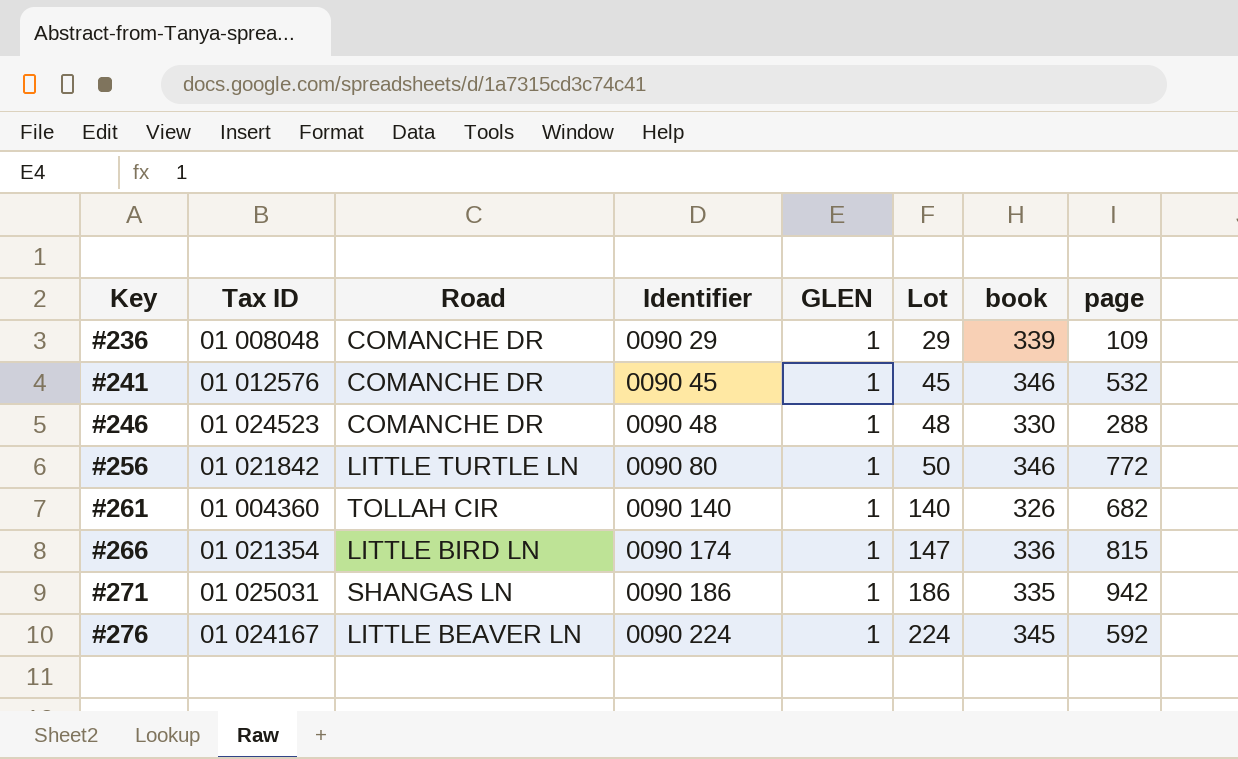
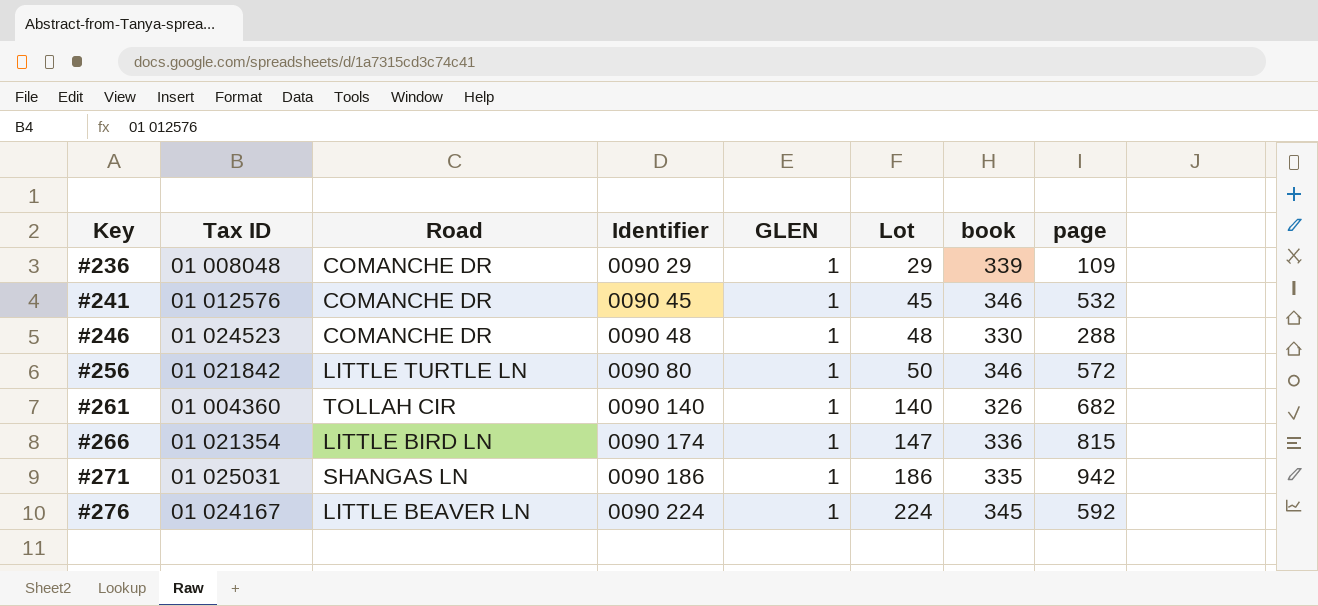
#256 | page: 772 -> 572

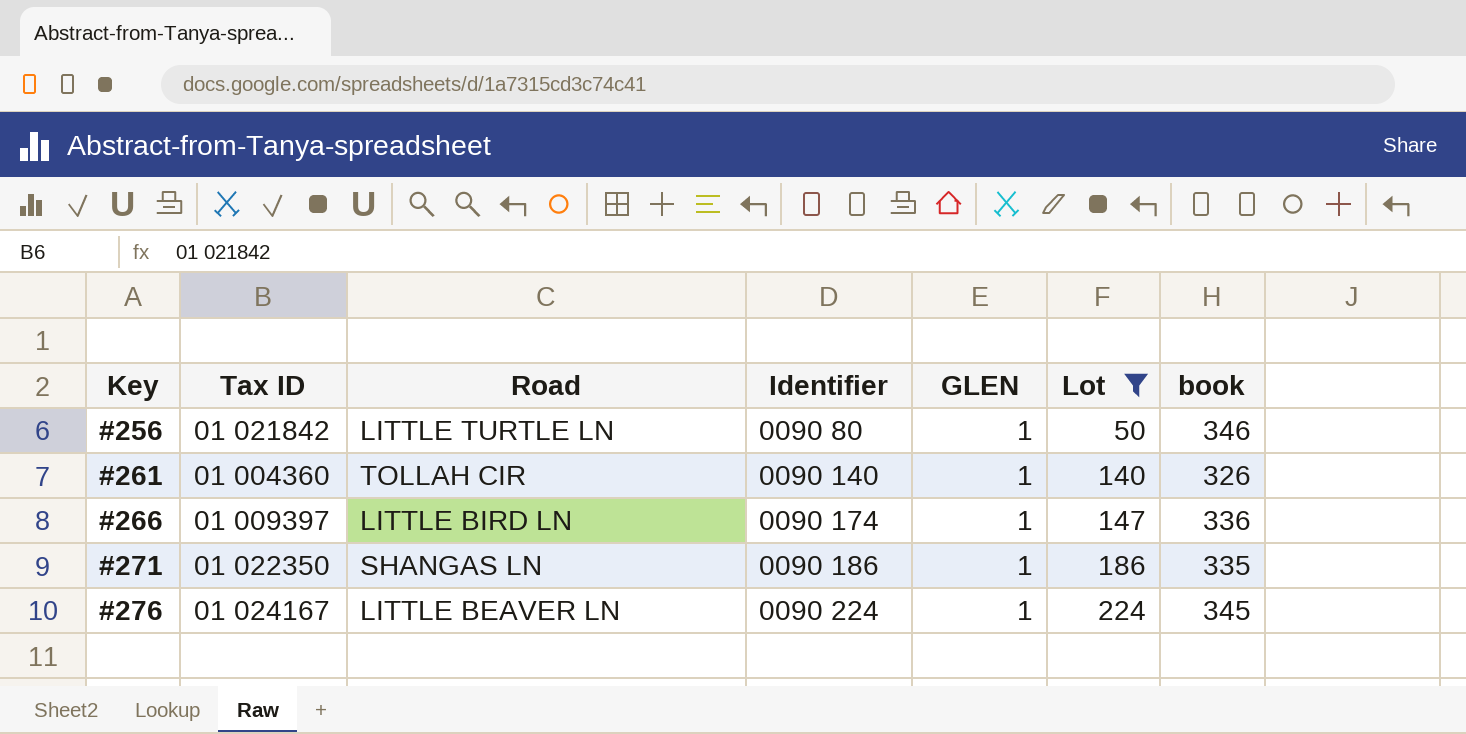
filter: none -> Lot >= 50
column page | position: 8 -> none
#266 | Tax ID: 01 021354 -> 01 009397
#271 | Tax ID: 01 025031 -> 01 022350

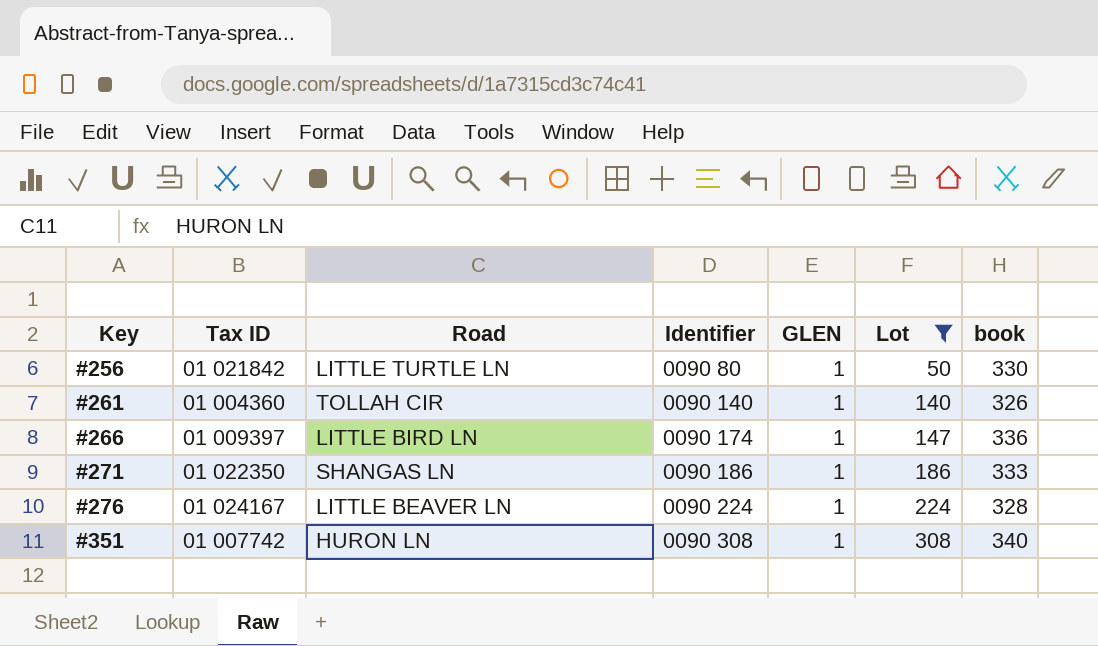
#256 | book: 346 -> 330
#271 | book: 335 -> 333
#276 | book: 345 -> 328
row #351: none -> 01 007742 | HURON LN | 0090 308 | 1 | 308 | 340

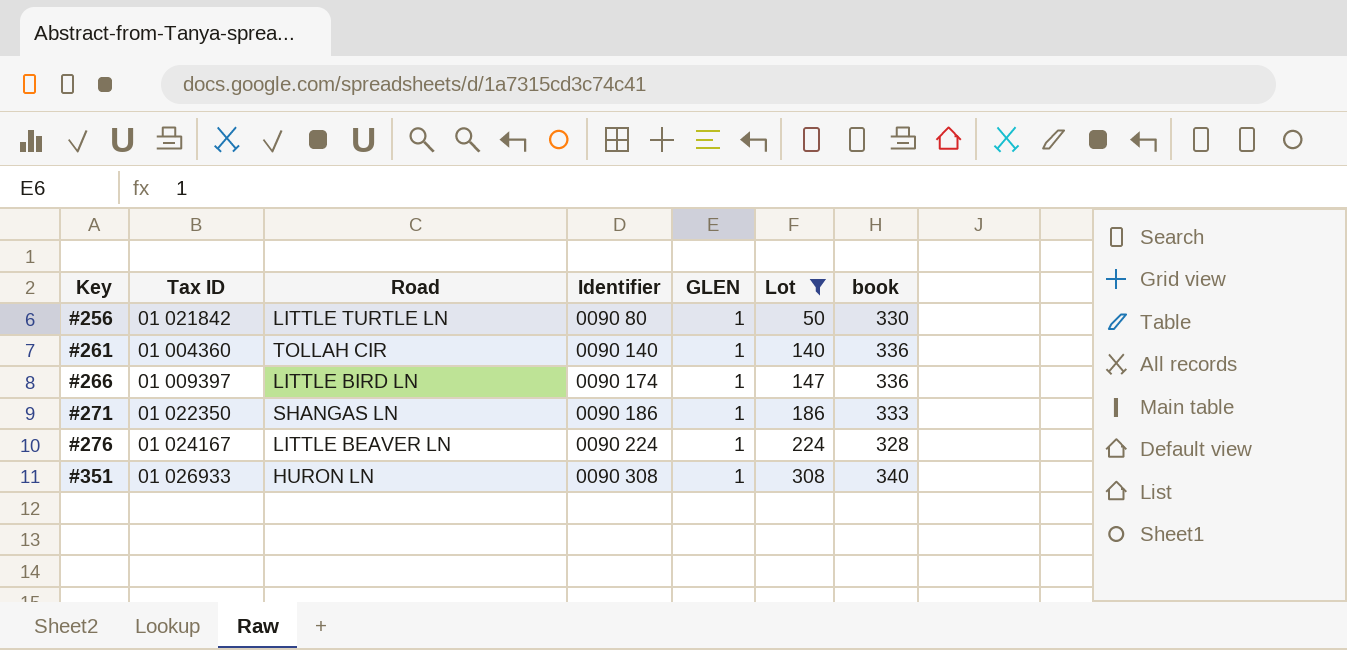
#261 | book: 326 -> 336
#351 | Tax ID: 01 007742 -> 01 026933

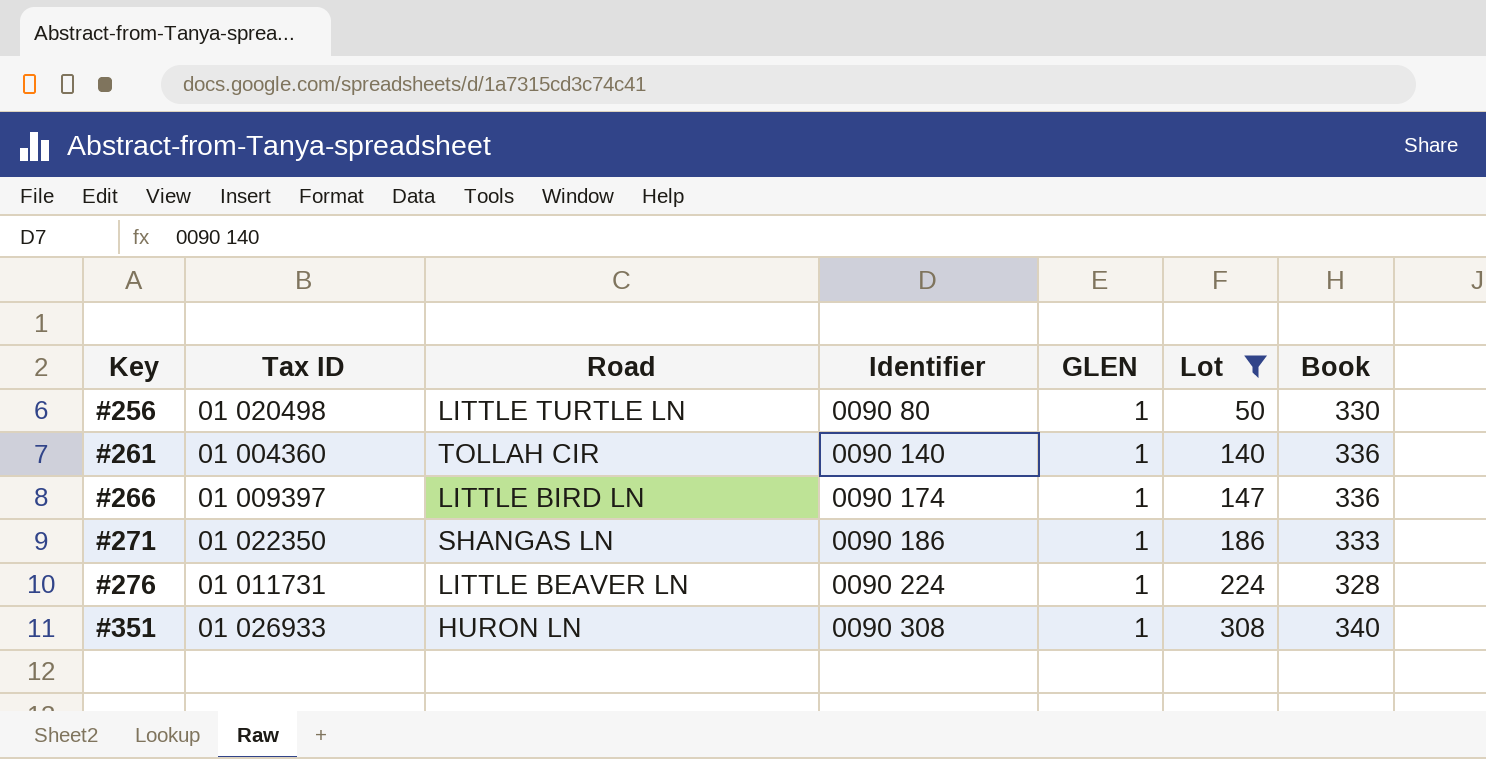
column name: book -> Book
#256 | Tax ID: 01 021842 -> 01 020498
#276 | Tax ID: 01 024167 -> 01 011731

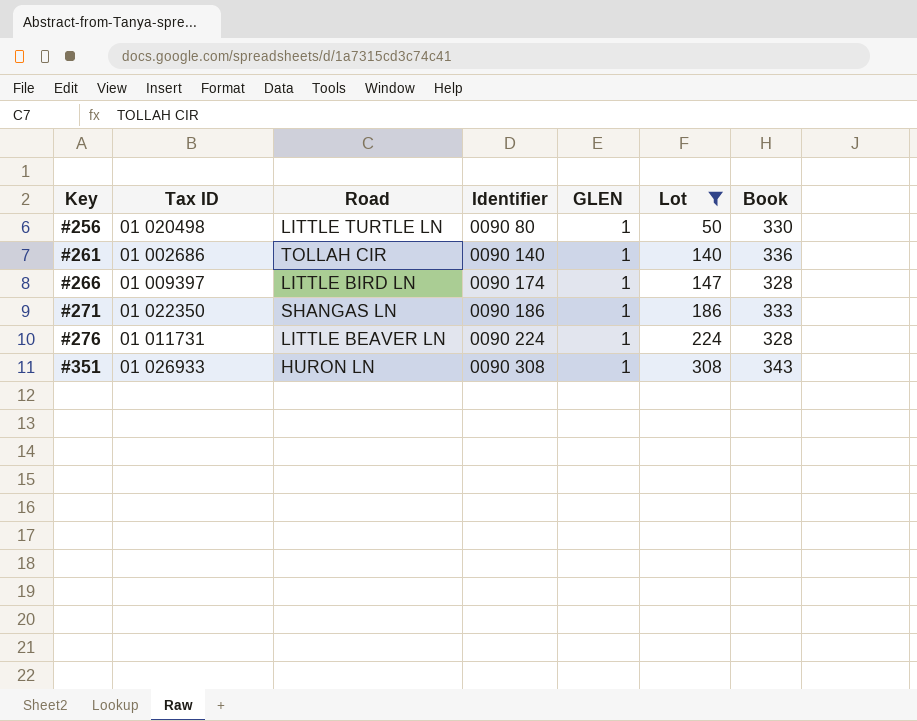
#261 | Tax ID: 01 004360 -> 01 002686
#266 | Book: 336 -> 328
#351 | Book: 340 -> 343

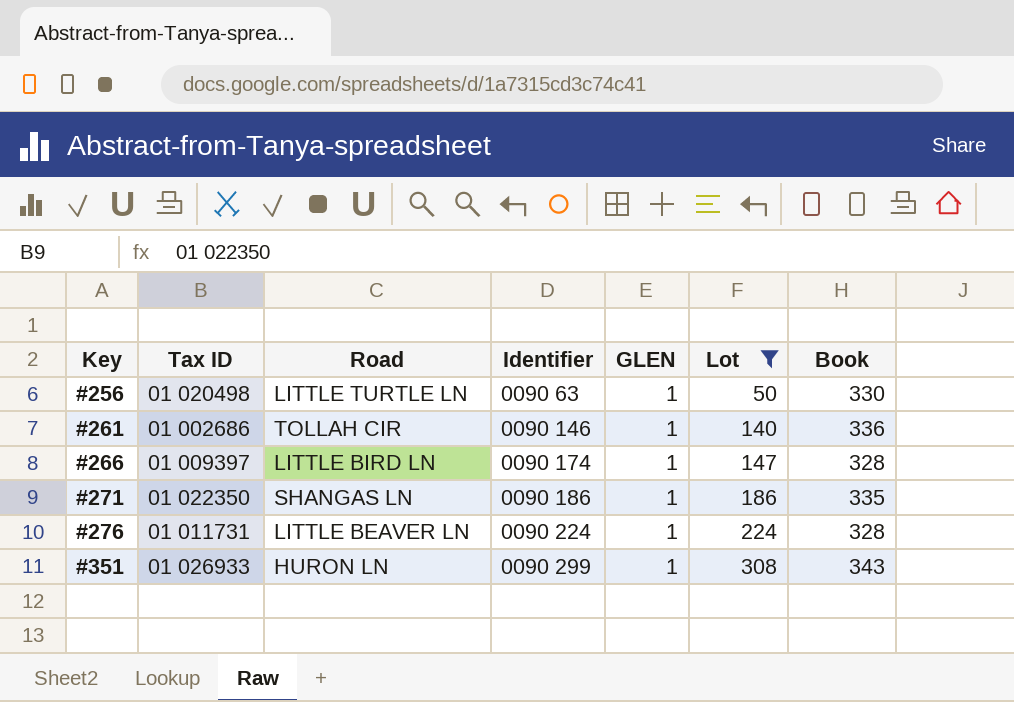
#256 | Identifier: 0090 80 -> 0090 63
#261 | Identifier: 0090 140 -> 0090 146
#271 | Book: 333 -> 335
#351 | Identifier: 0090 308 -> 0090 299

